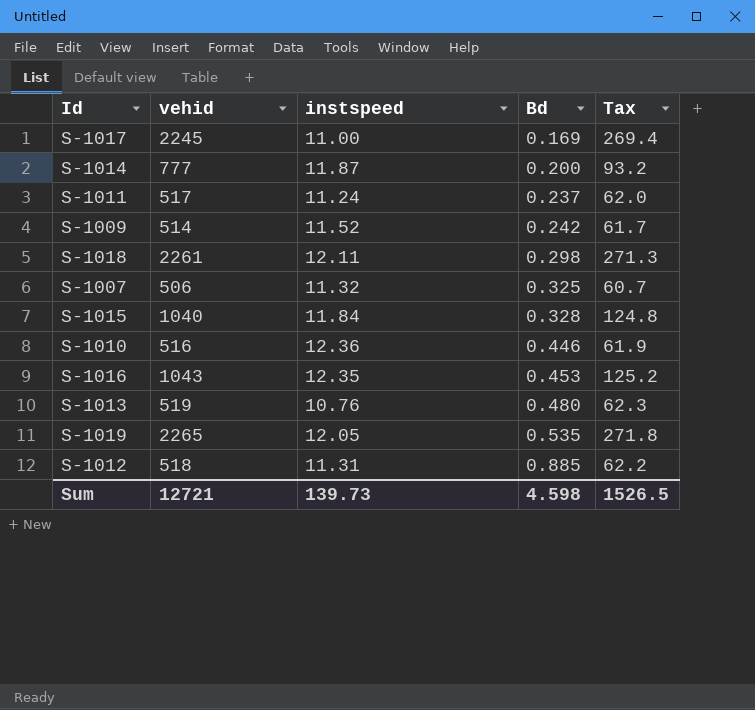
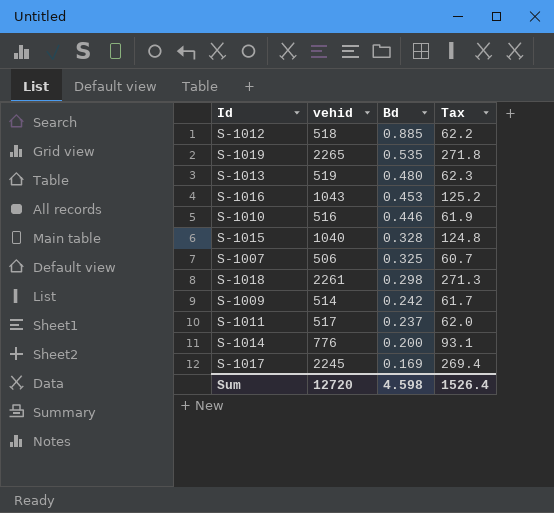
row order: Bd ascending -> Bd descending
column instspeed | position: 3 -> none
S-1014 | vehid: 777 -> 776
S-1014 | Tax: 93.2 -> 93.1
Sum | vehid: 12721 -> 12720
Sum | Tax: 1526.5 -> 1526.4

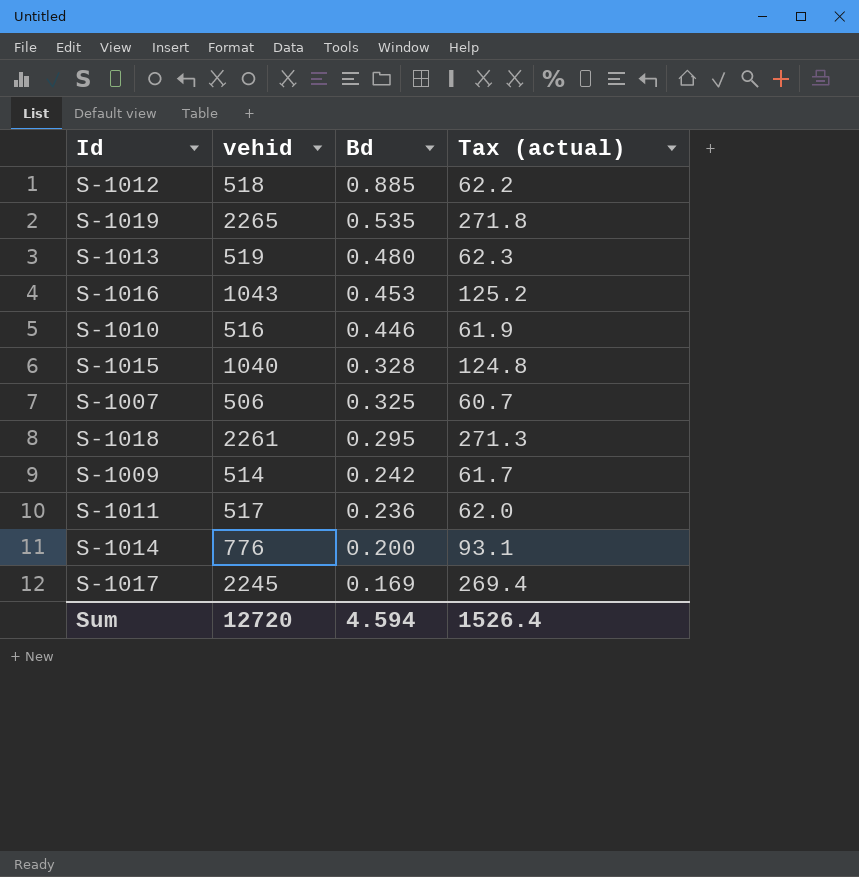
column name: Tax -> Tax (actual)
S-1018 | Bd: 0.298 -> 0.295
S-1011 | Bd: 0.237 -> 0.236
Sum | Bd: 4.598 -> 4.594

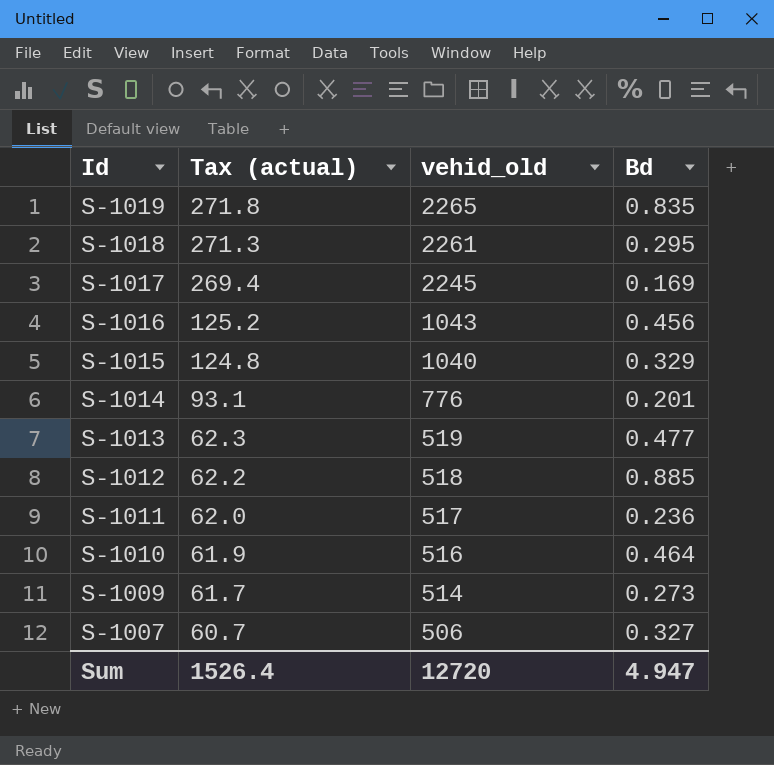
row order: Bd descending -> Id descending
column Tax (actual) | position: 4 -> 2
column name: vehid -> vehid_old
S-1019 | Bd: 0.535 -> 0.835
S-1016 | Bd: 0.453 -> 0.456
S-1015 | Bd: 0.328 -> 0.329
S-1014 | Bd: 0.200 -> 0.201
S-1013 | Bd: 0.480 -> 0.477
S-1010 | Bd: 0.446 -> 0.464
S-1009 | Bd: 0.242 -> 0.273
S-1007 | Bd: 0.325 -> 0.327
Sum | Bd: 4.594 -> 4.947

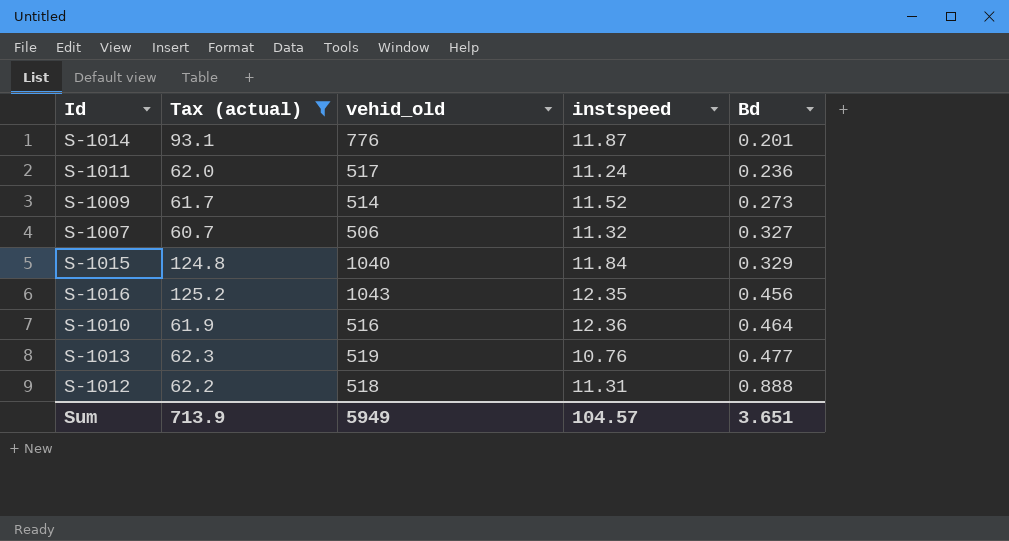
filter: none -> Tax (actual) <= 125.2
row order: Id descending -> Bd ascending
column instspeed | position: none -> 4
S-1012 | Bd: 0.885 -> 0.888
Sum | Tax (actual): 1526.4 -> 713.9
Sum | vehid_old: 12720 -> 5949
Sum | Bd: 4.947 -> 3.651

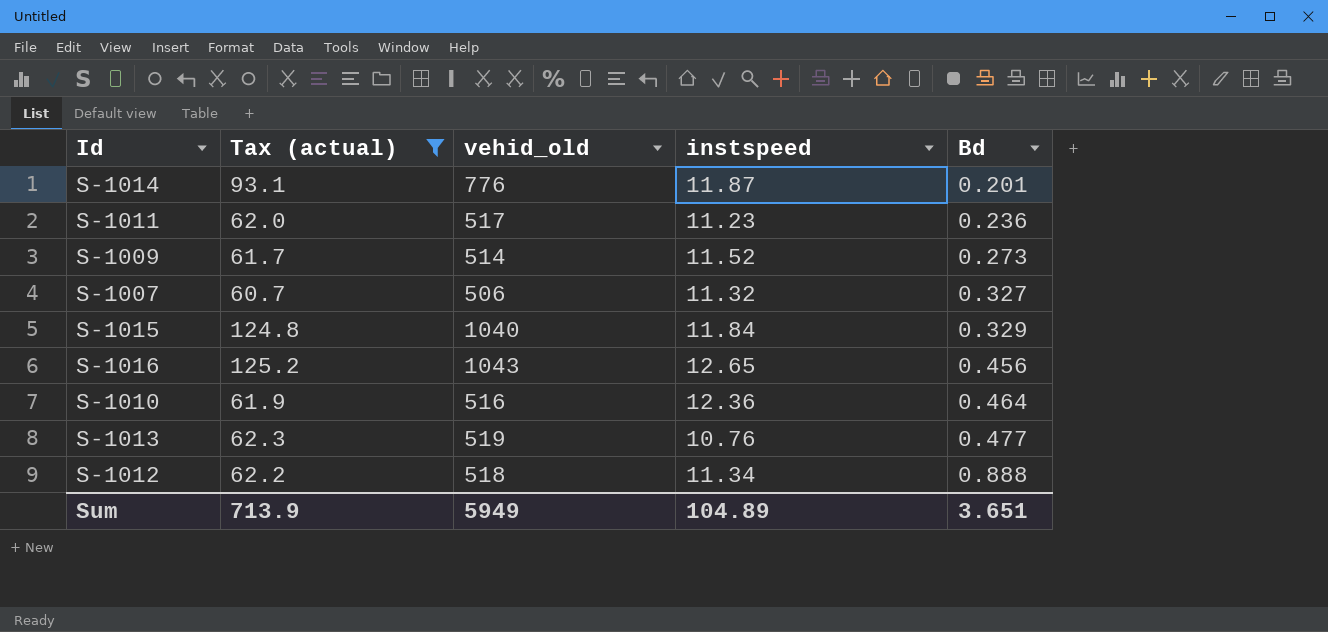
S-1011 | instspeed: 11.24 -> 11.23
S-1016 | instspeed: 12.35 -> 12.65
S-1012 | instspeed: 11.31 -> 11.34
Sum | instspeed: 104.57 -> 104.89

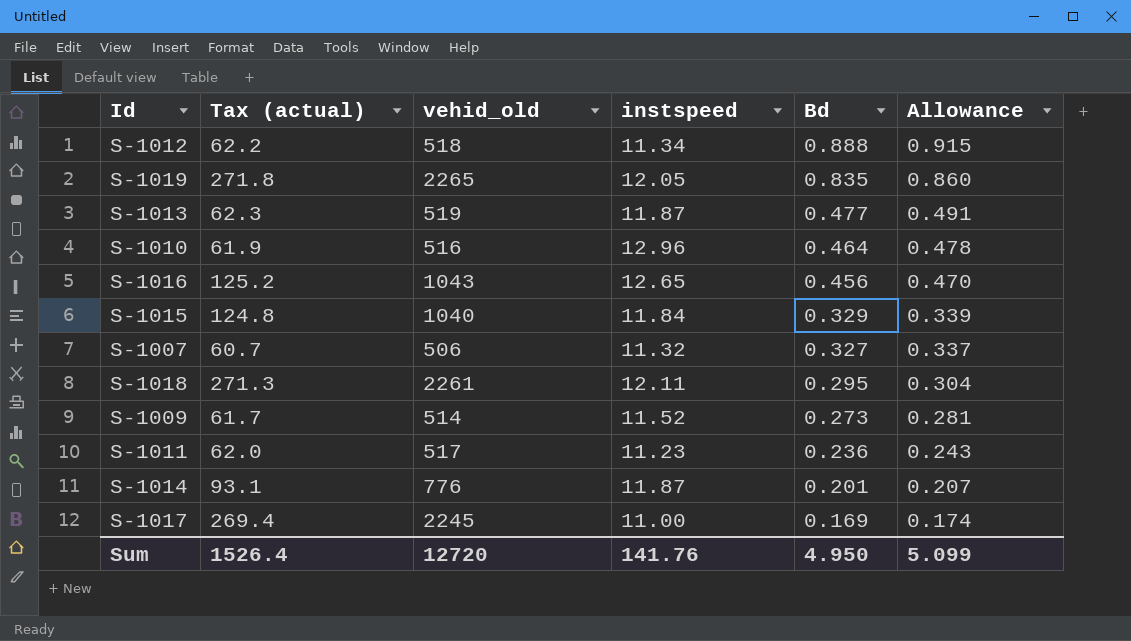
filter: Tax (actual) <= 125.2 -> none
row order: Bd ascending -> Bd descending
column Allowance | formula: none -> [Bd] * 1.03
S-1013 | instspeed: 10.76 -> 11.87
S-1010 | instspeed: 12.36 -> 12.96
Sum | Tax (actual): 713.9 -> 1526.4
Sum | vehid_old: 5949 -> 12720
Sum | instspeed: 104.89 -> 141.76
Sum | Bd: 3.651 -> 4.950

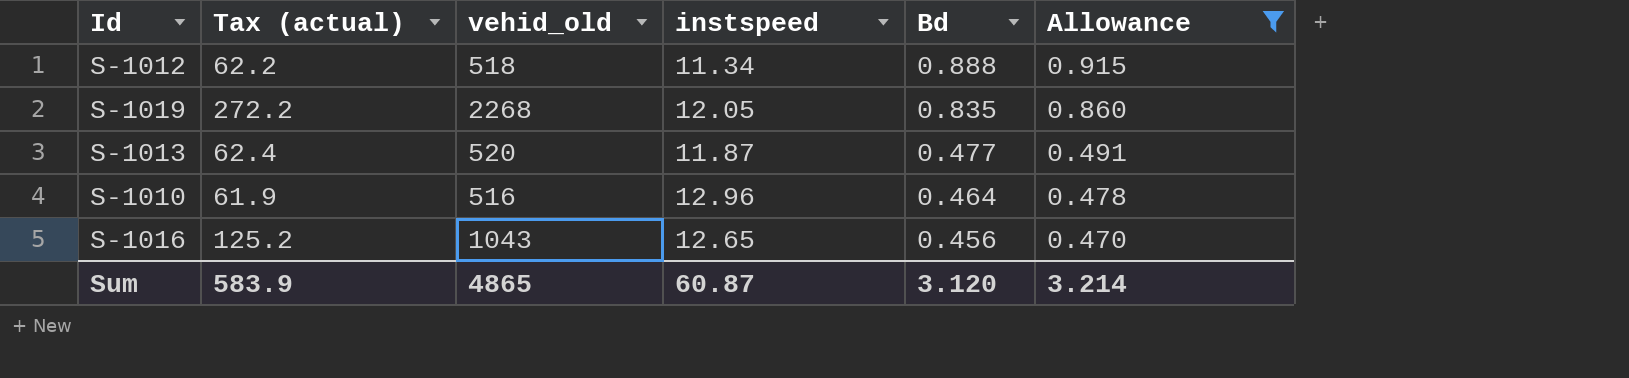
filter: none -> Allowance >= 0.470
S-1019 | Tax (actual): 271.8 -> 272.2
S-1019 | vehid_old: 2265 -> 2268
S-1013 | Tax (actual): 62.3 -> 62.4
S-1013 | vehid_old: 519 -> 520
Sum | Tax (actual): 1526.4 -> 583.9
Sum | vehid_old: 12720 -> 4865
Sum | instspeed: 141.76 -> 60.87
Sum | Bd: 4.950 -> 3.120
Sum | Allowance: 5.099 -> 3.214

